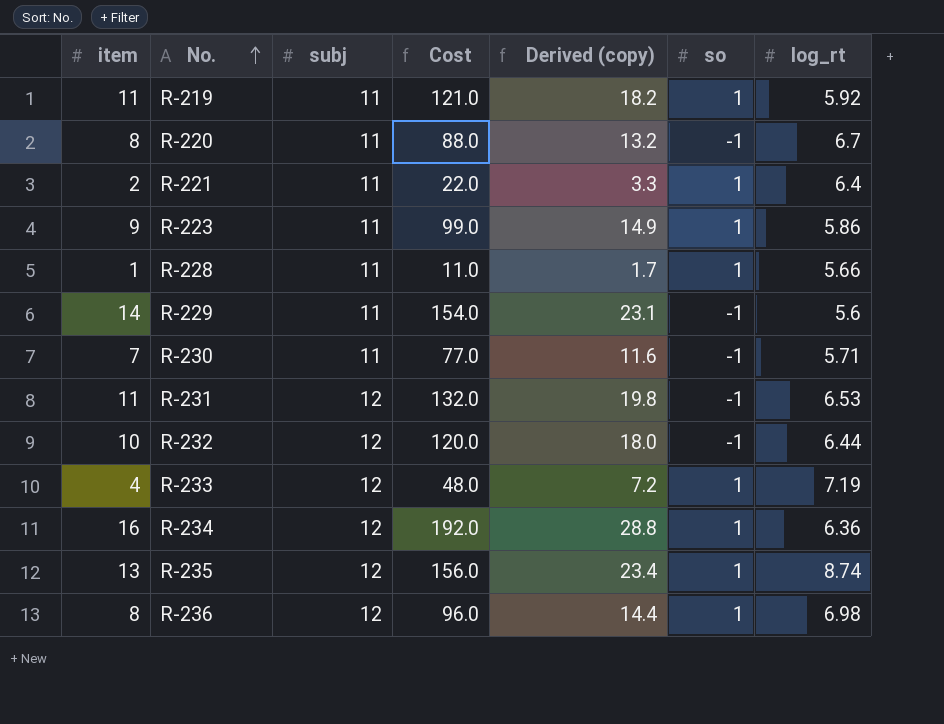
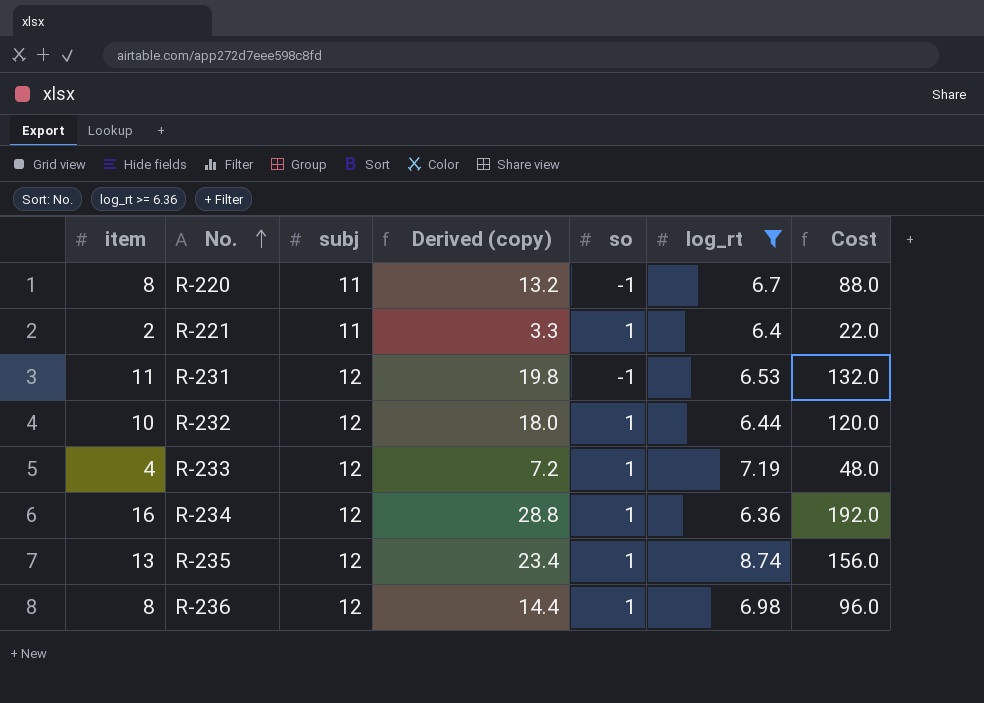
filter: none -> log_rt >= 6.36
column Cost | position: 4 -> 7
R-232 | so: -1 -> 1

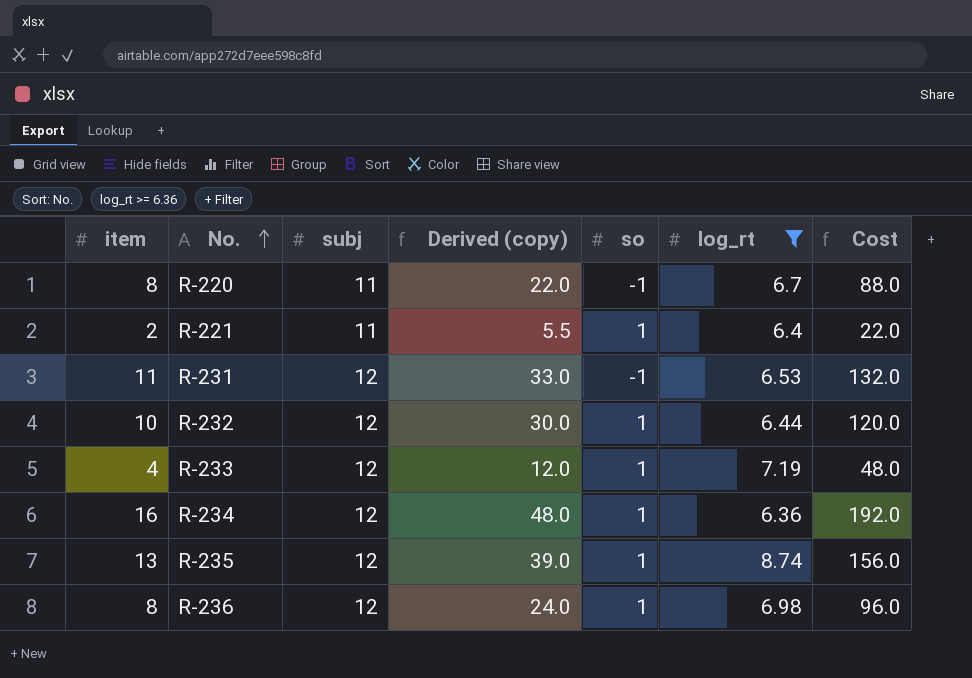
column Derived (copy) | formula: [Cost] * 0.15 -> [Cost] * 0.25

